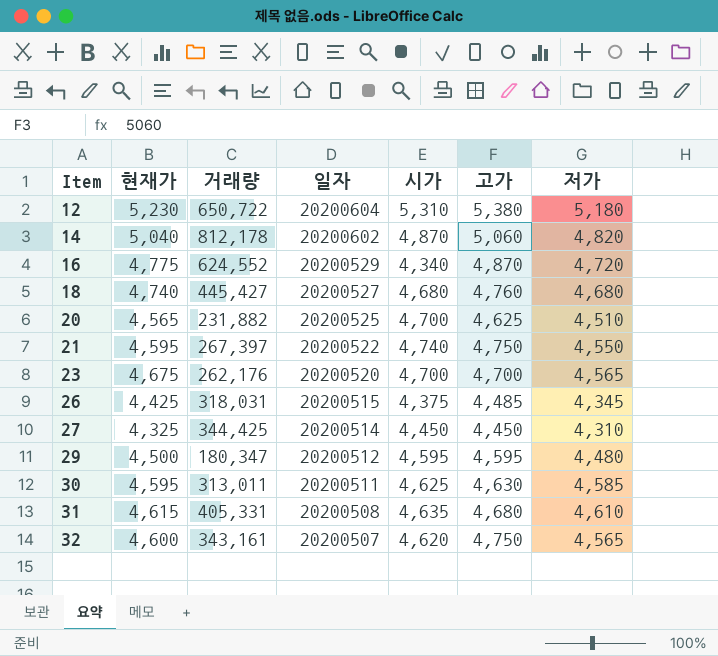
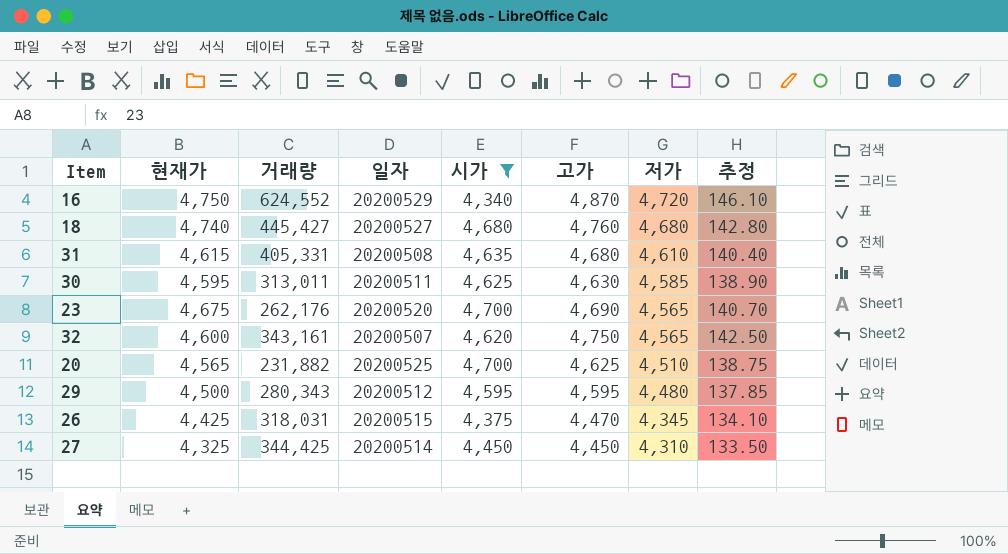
filter: none -> 시가 <= 4,700
row order: Item ascending -> 저가 descending
column 추정 | formula: none -> [고가] * 0.03
16 | 현재가: 4,775 -> 4,750
23 | 고가: 4,700 -> 4,690
29 | 거래량: 180,347 -> 280,343
26 | 고가: 4,485 -> 4,470

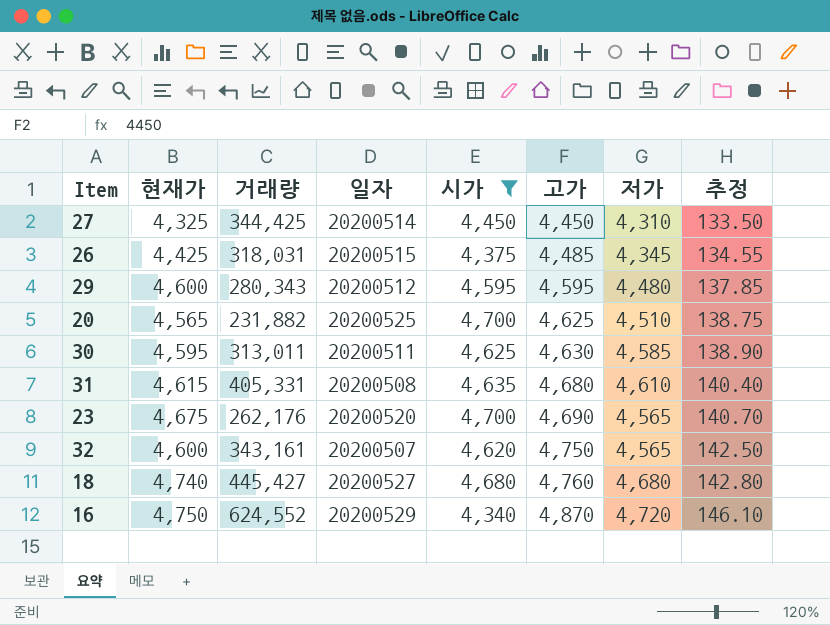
row order: 저가 descending -> 고가 ascending
26 | 고가: 4,470 -> 4,485
26 | 추정: 134.10 -> 134.55
29 | 현재가: 4,500 -> 4,600

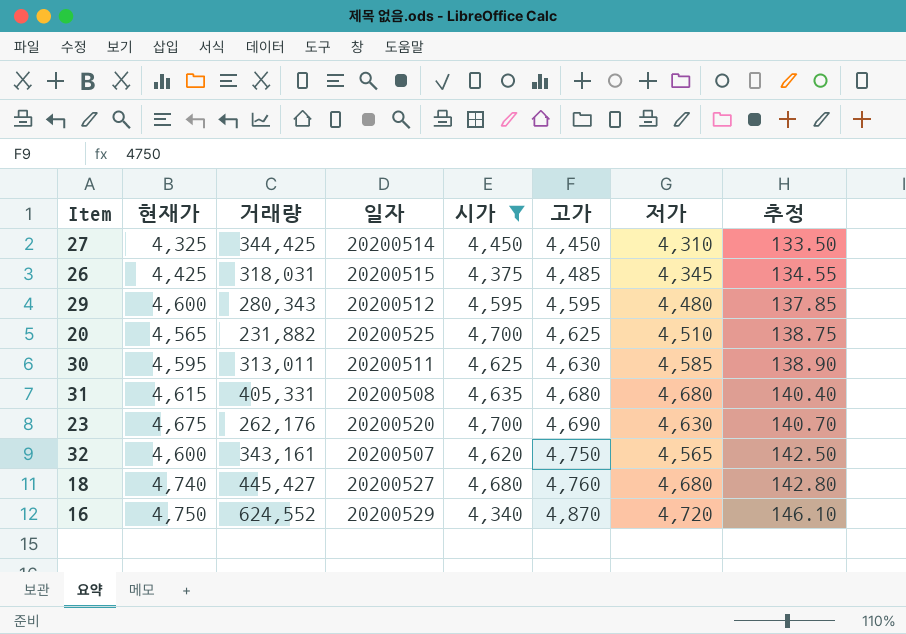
31 | 저가: 4,610 -> 4,680
23 | 저가: 4,565 -> 4,630

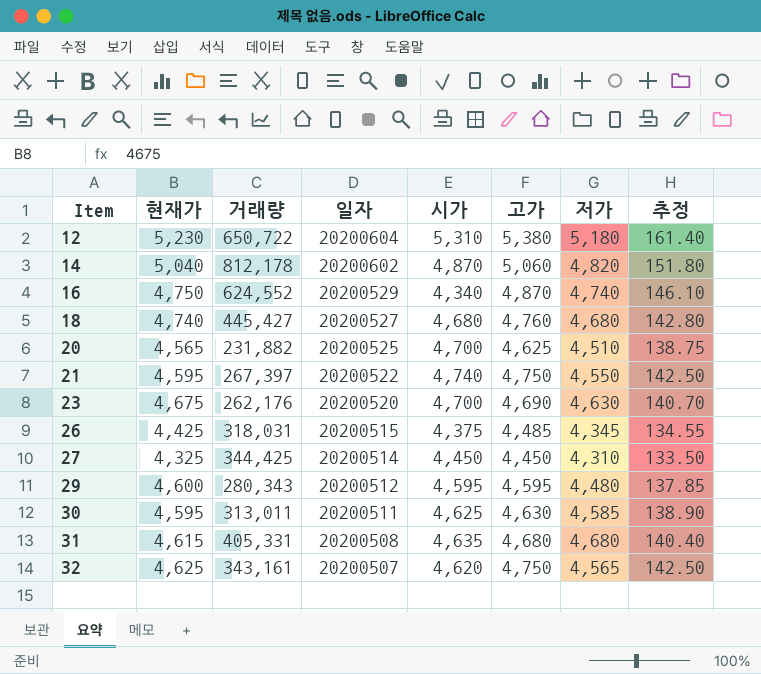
filter: 시가 <= 4,700 -> none
row order: 고가 ascending -> Item ascending
16 | 저가: 4,720 -> 4,740
32 | 현재가: 4,600 -> 4,625

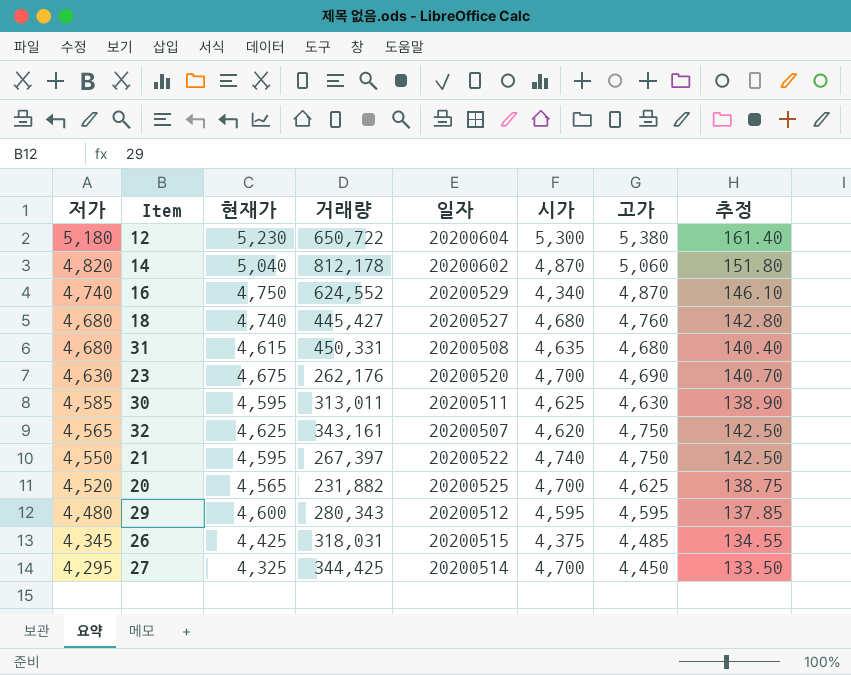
row order: Item ascending -> 저가 descending
column 저가 | position: 7 -> 1
12 | 시가: 5,310 -> 5,300
31 | 거래량: 405,331 -> 450,331
20 | 저가: 4,510 -> 4,520
27 | 저가: 4,310 -> 4,295
27 | 시가: 4,450 -> 4,700

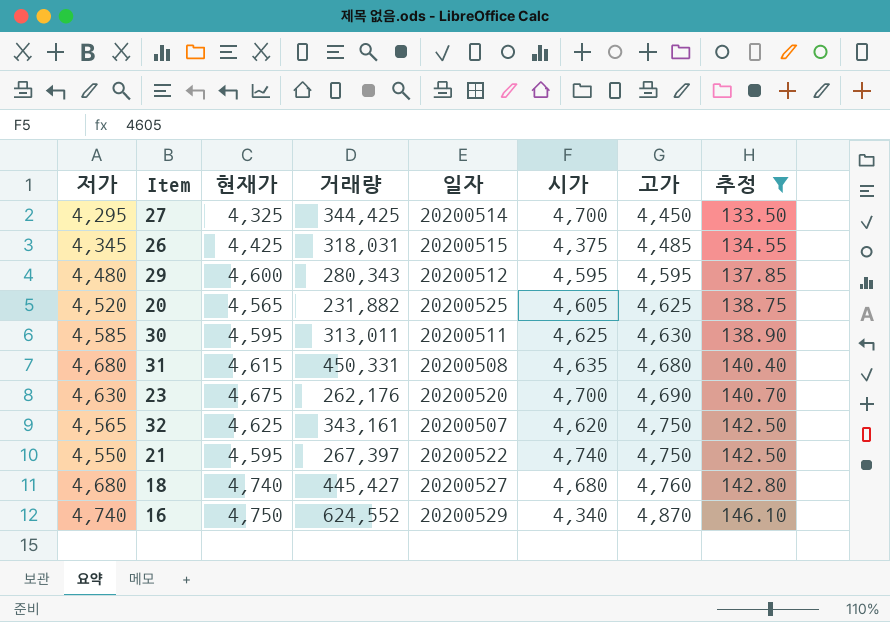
filter: none -> 추정 <= 146.10
row order: 저가 descending -> 고가 ascending
20 | 시가: 4,700 -> 4,605

